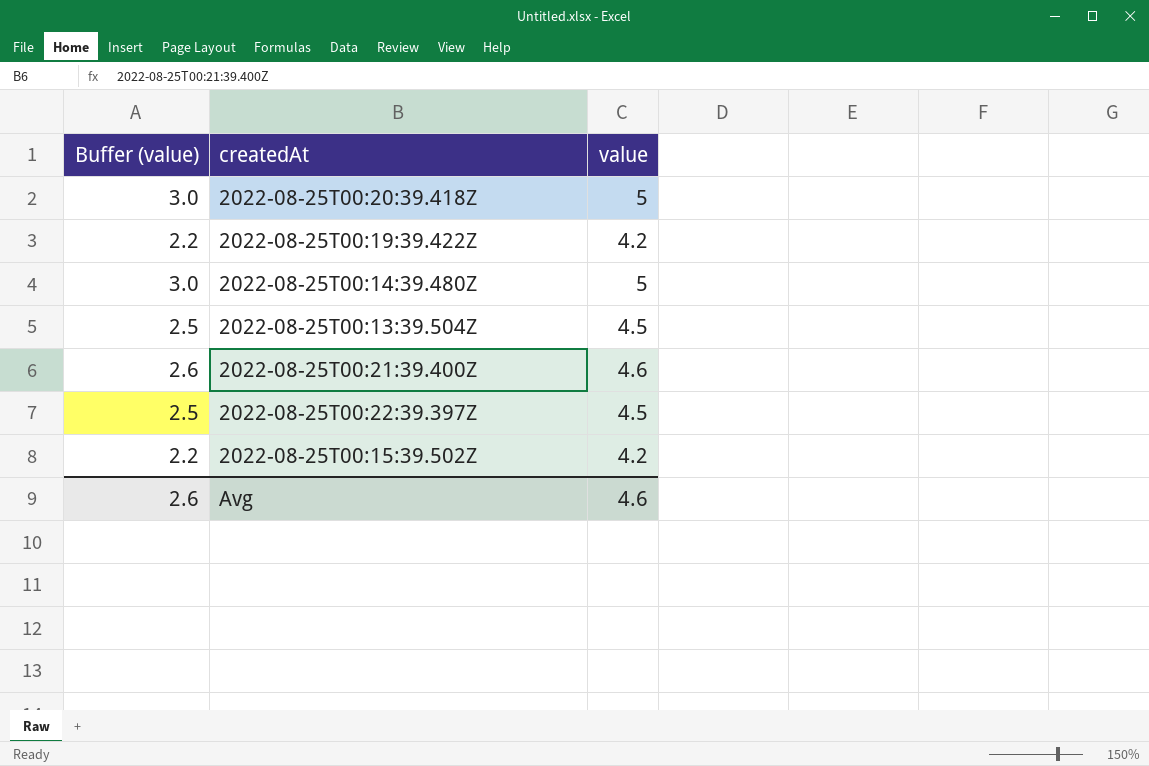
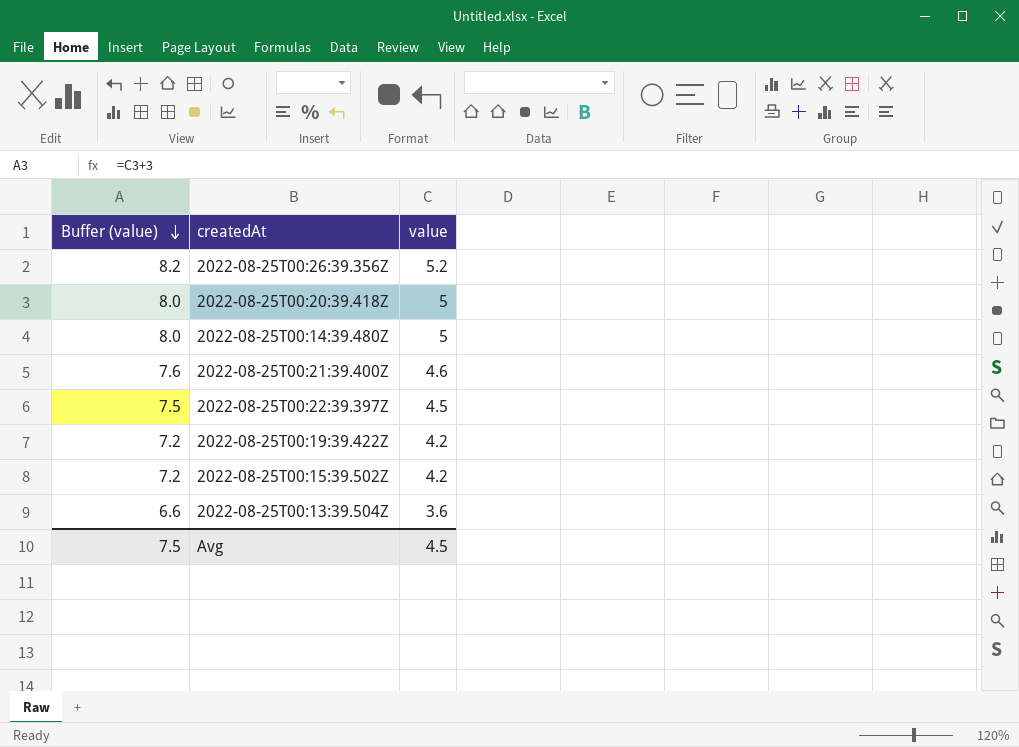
row order: none -> Buffer (value) descending
column Buffer (value) | formula: [value] - 2 -> [value] + 3
row 2022-08-25T00:26:39.356Z: none -> 8.2 | 5.2
2022-08-25T00:13:39.504Z | value: 4.5 -> 3.6
Avg | Buffer (value): 2.6 -> 7.5
Avg | value: 4.6 -> 4.5

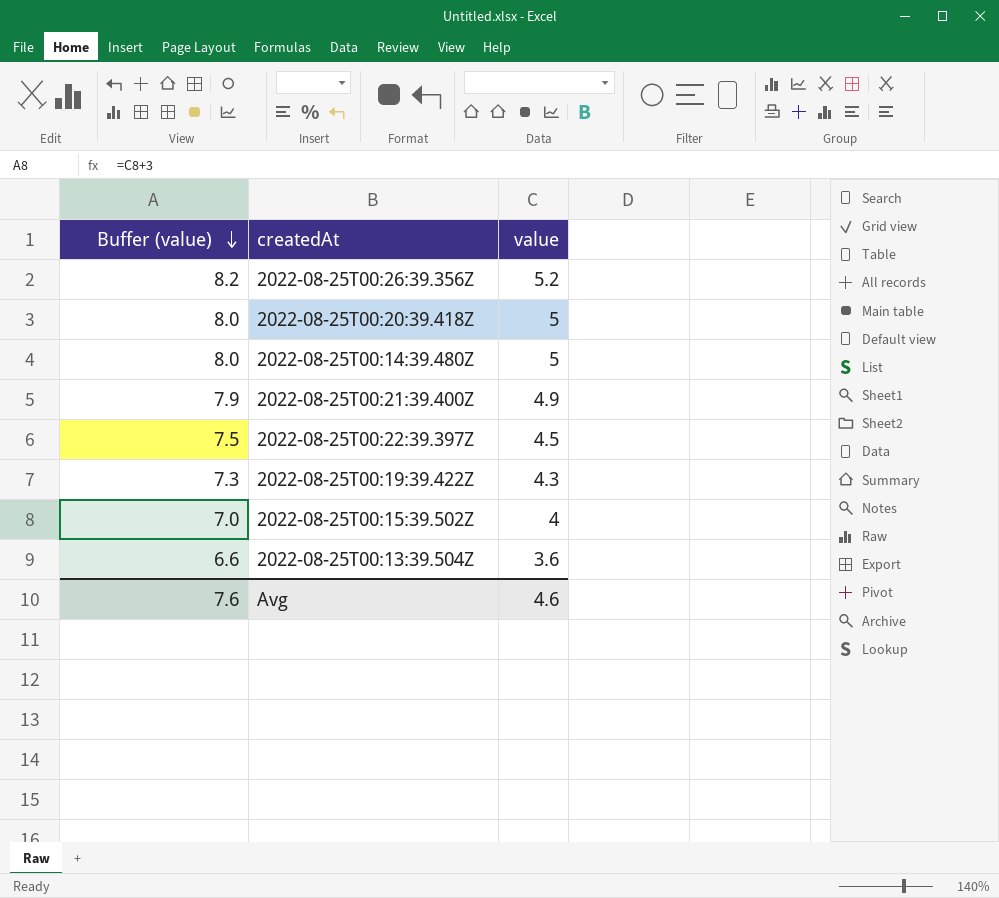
2022-08-25T00:21:39.400Z | Buffer (value): 7.6 -> 7.9
2022-08-25T00:21:39.400Z | value: 4.6 -> 4.9
2022-08-25T00:19:39.422Z | Buffer (value): 7.2 -> 7.3
2022-08-25T00:19:39.422Z | value: 4.2 -> 4.3
2022-08-25T00:15:39.502Z | Buffer (value): 7.2 -> 7.0
2022-08-25T00:15:39.502Z | value: 4.2 -> 4
Avg | Buffer (value): 7.5 -> 7.6
Avg | value: 4.5 -> 4.6

